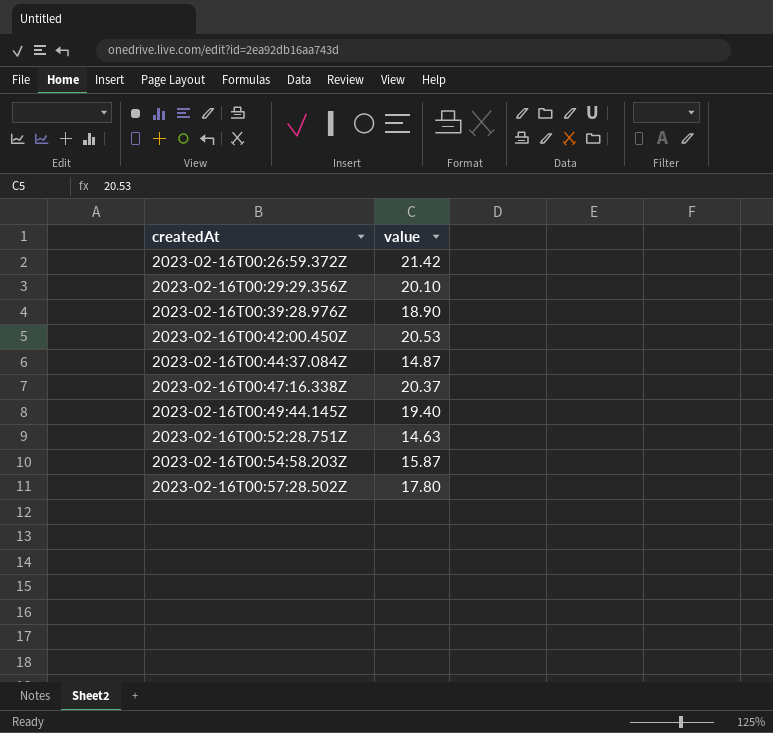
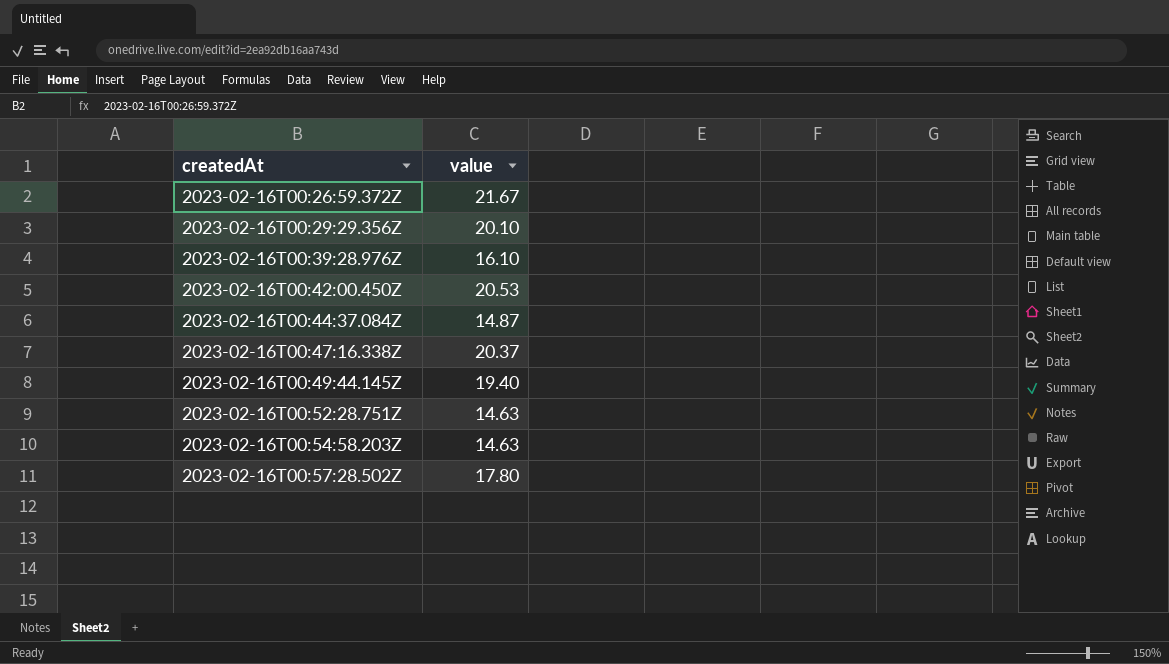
2023-02-16T00:26:59.372Z | value: 21.42 -> 21.67
2023-02-16T00:39:28.976Z | value: 18.90 -> 16.10
2023-02-16T00:54:58.203Z | value: 15.87 -> 14.63

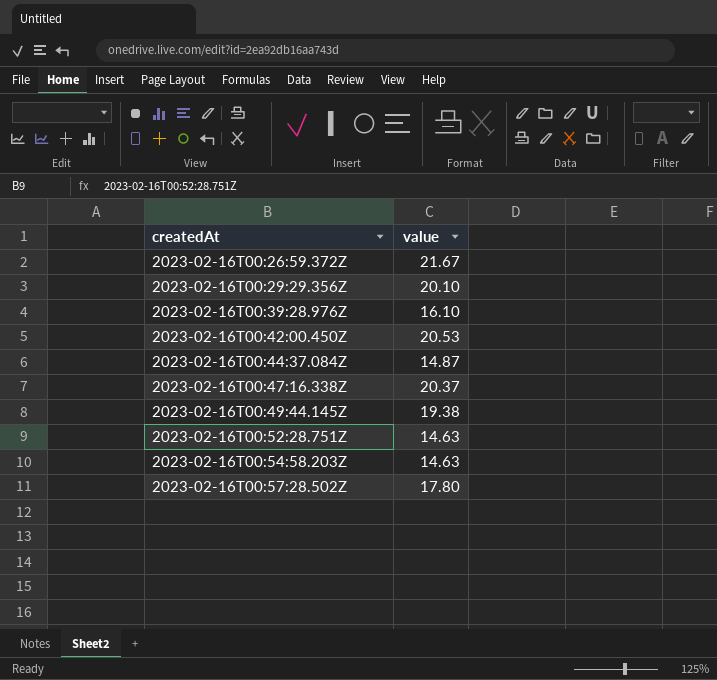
2023-02-16T00:49:44.145Z | value: 19.40 -> 19.38

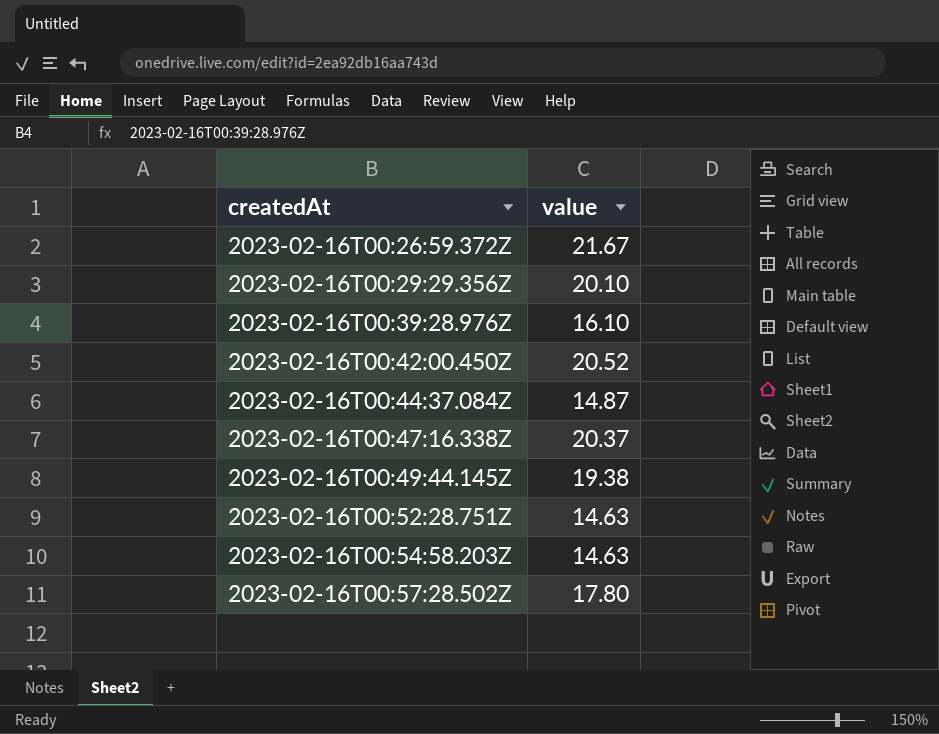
2023-02-16T00:42:00.450Z | value: 20.53 -> 20.52

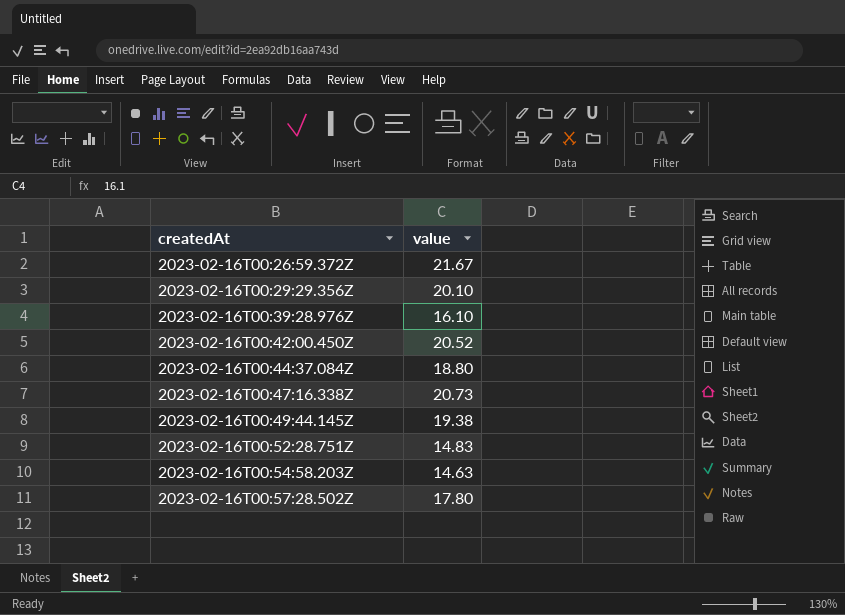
2023-02-16T00:44:37.084Z | value: 14.87 -> 18.80
2023-02-16T00:47:16.338Z | value: 20.37 -> 20.73
2023-02-16T00:52:28.751Z | value: 14.63 -> 14.83

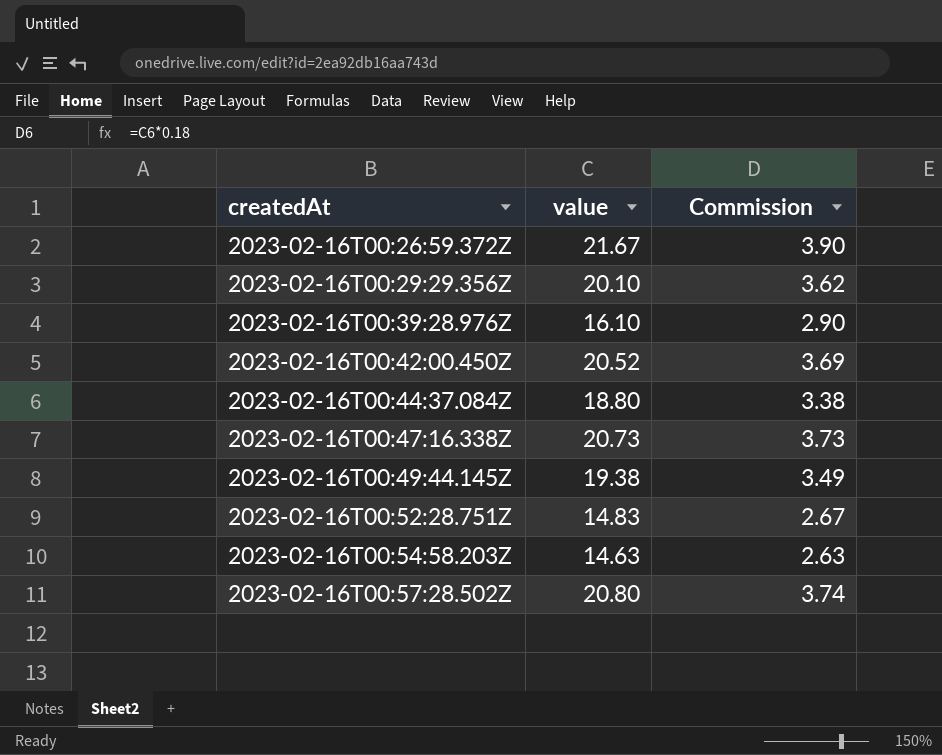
column Commission | formula: none -> [value] * 0.18
2023-02-16T00:57:28.502Z | value: 17.80 -> 20.80

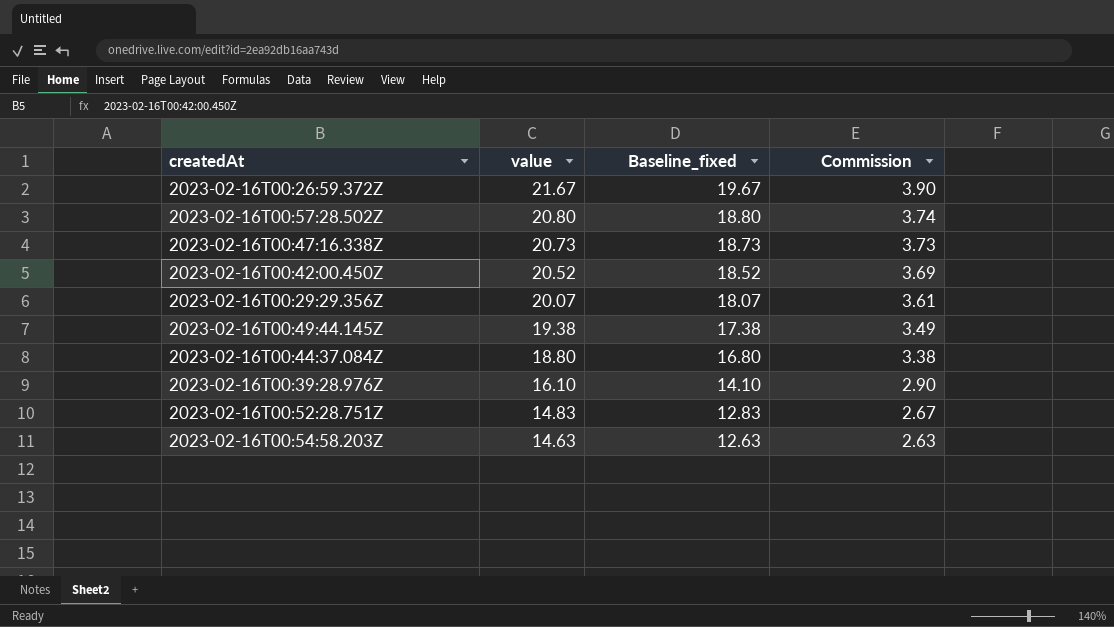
row order: createdAt ascending -> value descending
column Baseline_fixed | formula: none -> [value] - 2
2023-02-16T00:29:29.356Z | value: 20.10 -> 20.07
2023-02-16T00:29:29.356Z | Commission: 3.62 -> 3.61

